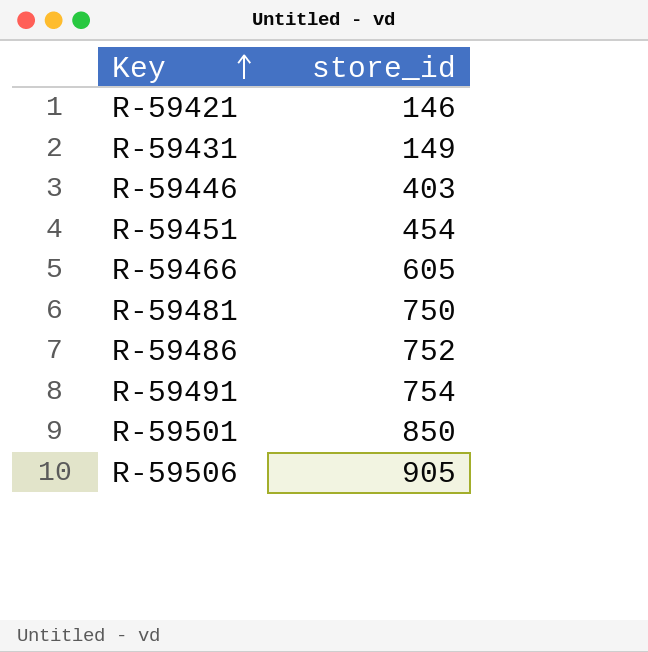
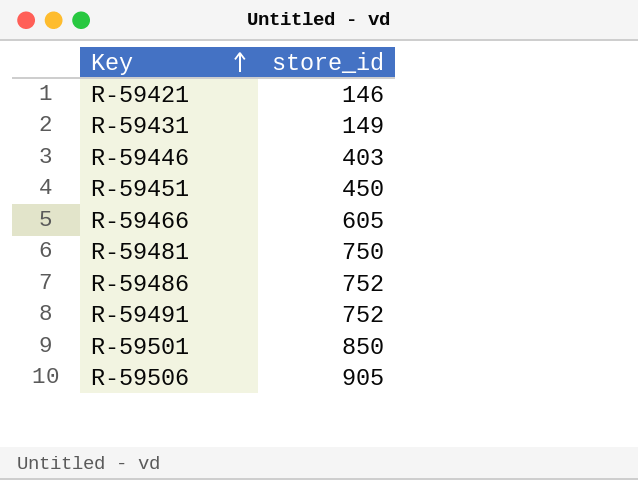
R-59451 | store_id: 454 -> 450
R-59491 | store_id: 754 -> 752

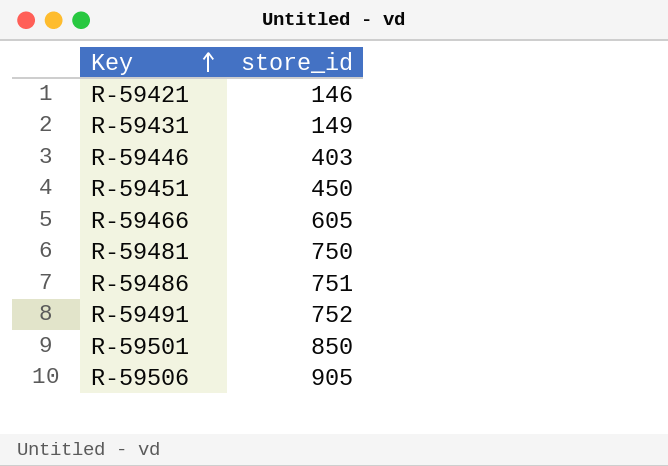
R-59486 | store_id: 752 -> 751

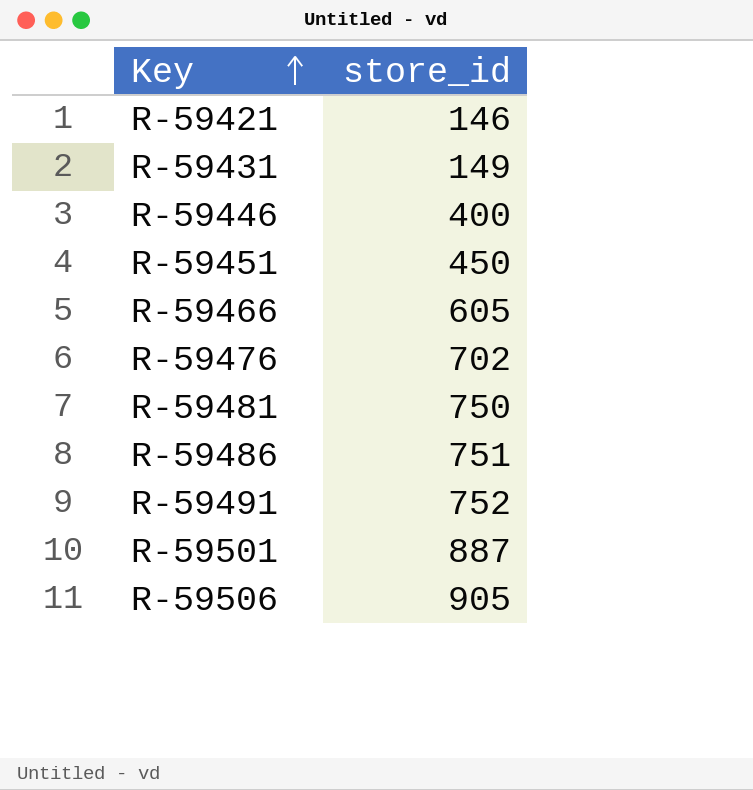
R-59446 | store_id: 403 -> 400
row R-59476: none -> 702
R-59501 | store_id: 850 -> 887

